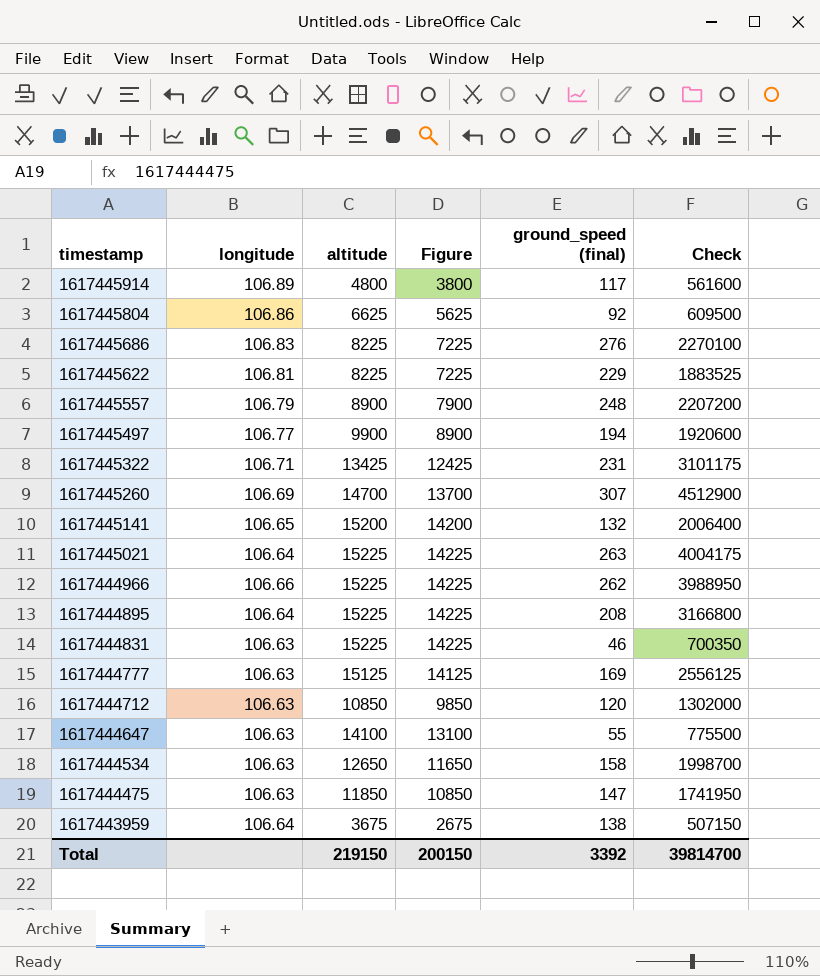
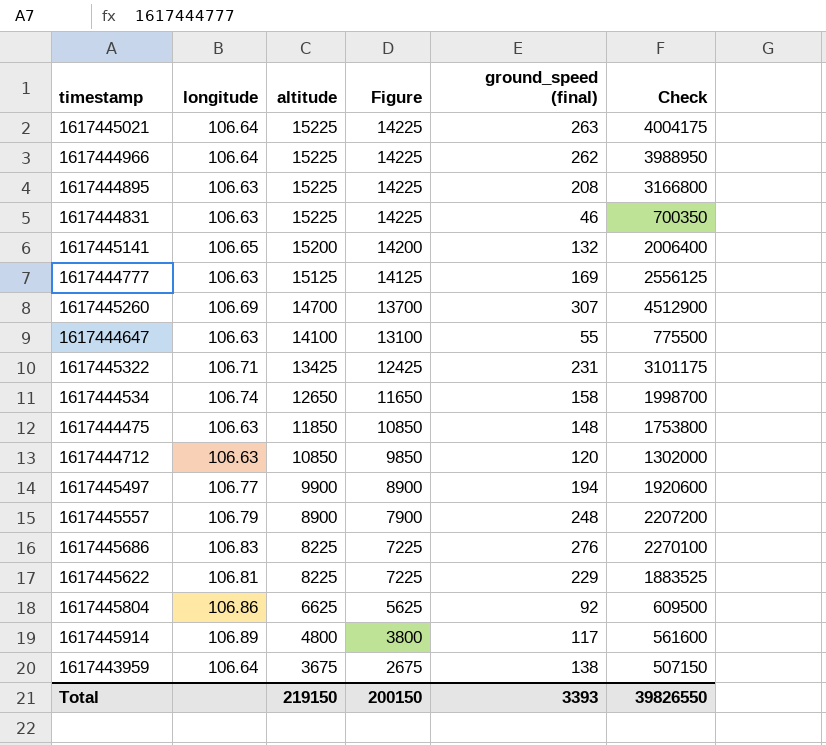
row order: timestamp descending -> altitude descending
1617444966 | longitude: 106.66 -> 106.64
1617444895 | longitude: 106.64 -> 106.63
1617444534 | longitude: 106.63 -> 106.74
1617444475 | ground_speed (final): 147 -> 148
1617444475 | Check: 1741950 -> 1753800
Total | ground_speed (final): 3392 -> 3393
Total | Check: 39814700 -> 39826550

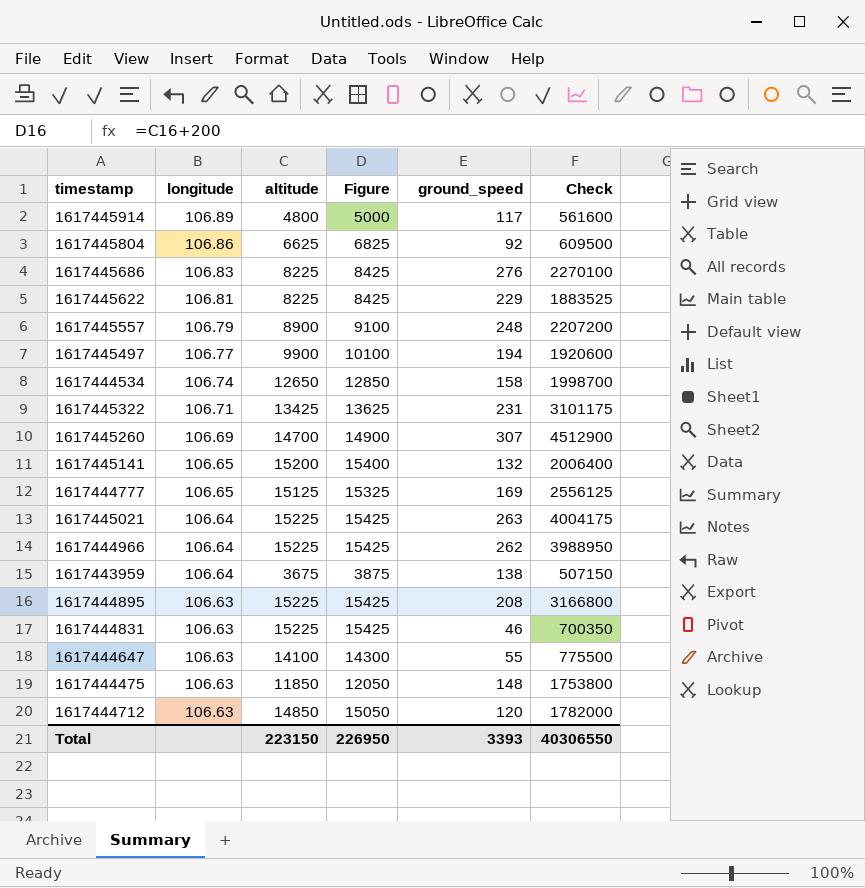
row order: altitude descending -> longitude descending
column Figure | formula: [altitude] - 1000 -> [altitude] + 200
column name: ground_speed (final) -> ground_speed
1617444777 | longitude: 106.63 -> 106.65
1617444712 | altitude: 10850 -> 14850
1617444712 | Check: 1302000 -> 1782000
Total | altitude: 219150 -> 223150
Total | Figure: 200150 -> 226950
Total | Check: 39826550 -> 40306550

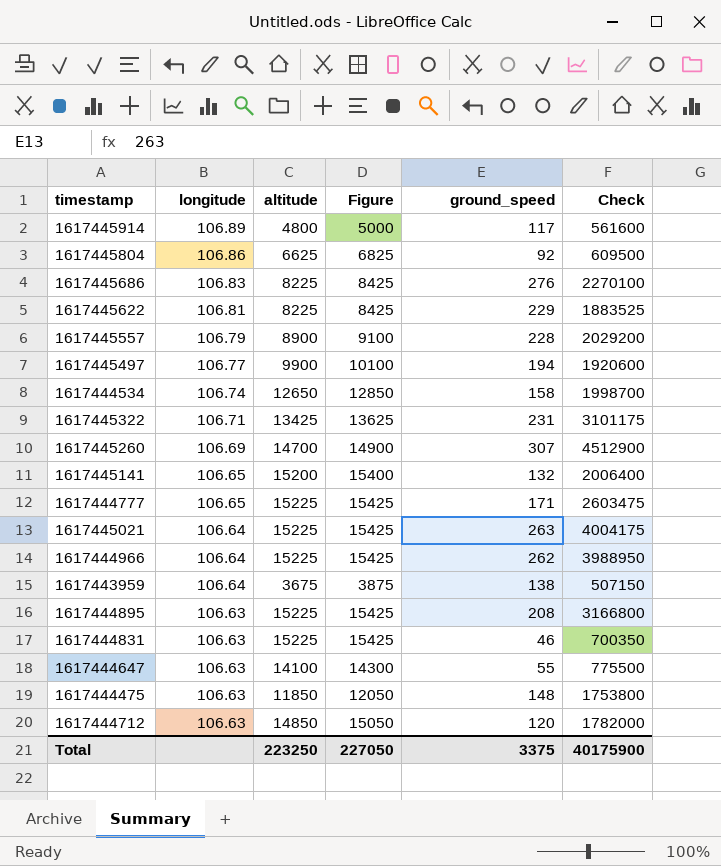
1617445557 | ground_speed: 248 -> 228
1617445557 | Check: 2207200 -> 2029200
1617444777 | altitude: 15125 -> 15225
1617444777 | Figure: 15325 -> 15425
1617444777 | ground_speed: 169 -> 171
1617444777 | Check: 2556125 -> 2603475
Total | altitude: 223150 -> 223250
Total | Figure: 226950 -> 227050
Total | ground_speed: 3393 -> 3375
Total | Check: 40306550 -> 40175900

